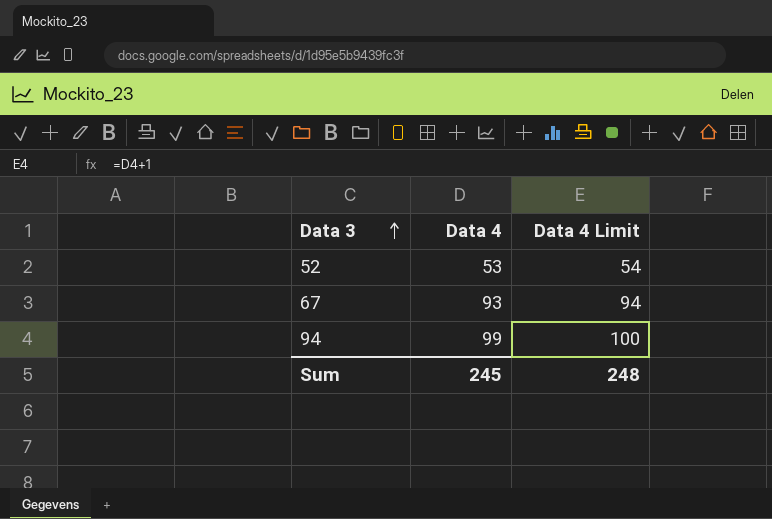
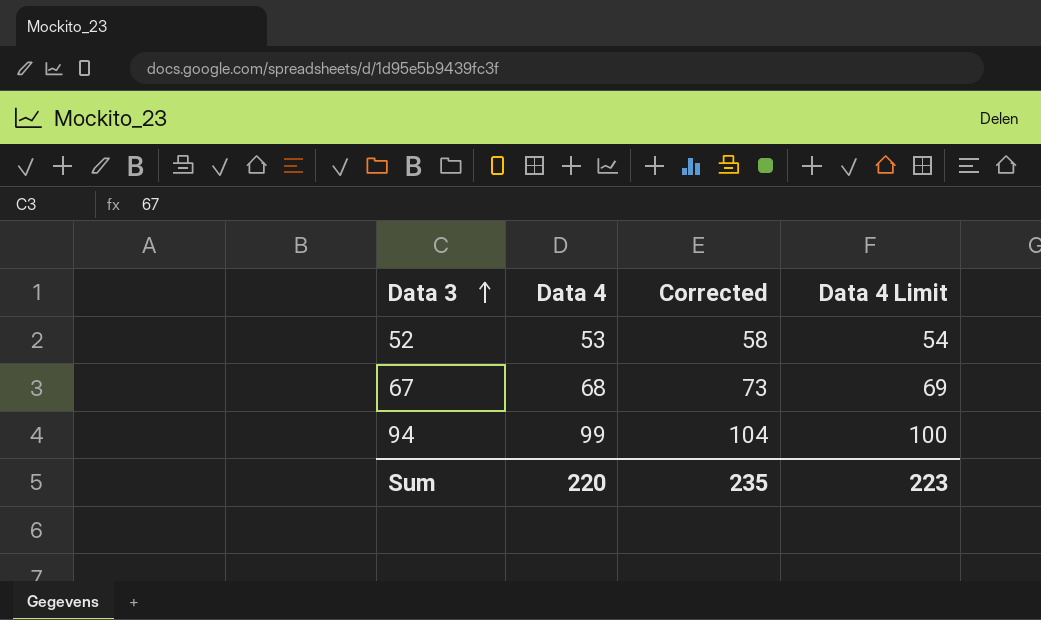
column Corrected | formula: none -> [Data 4] + 5
67 | Data 4: 93 -> 68
67 | Data 4 Limit: 94 -> 69
Sum | Data 4: 245 -> 220
Sum | Data 4 Limit: 248 -> 223

